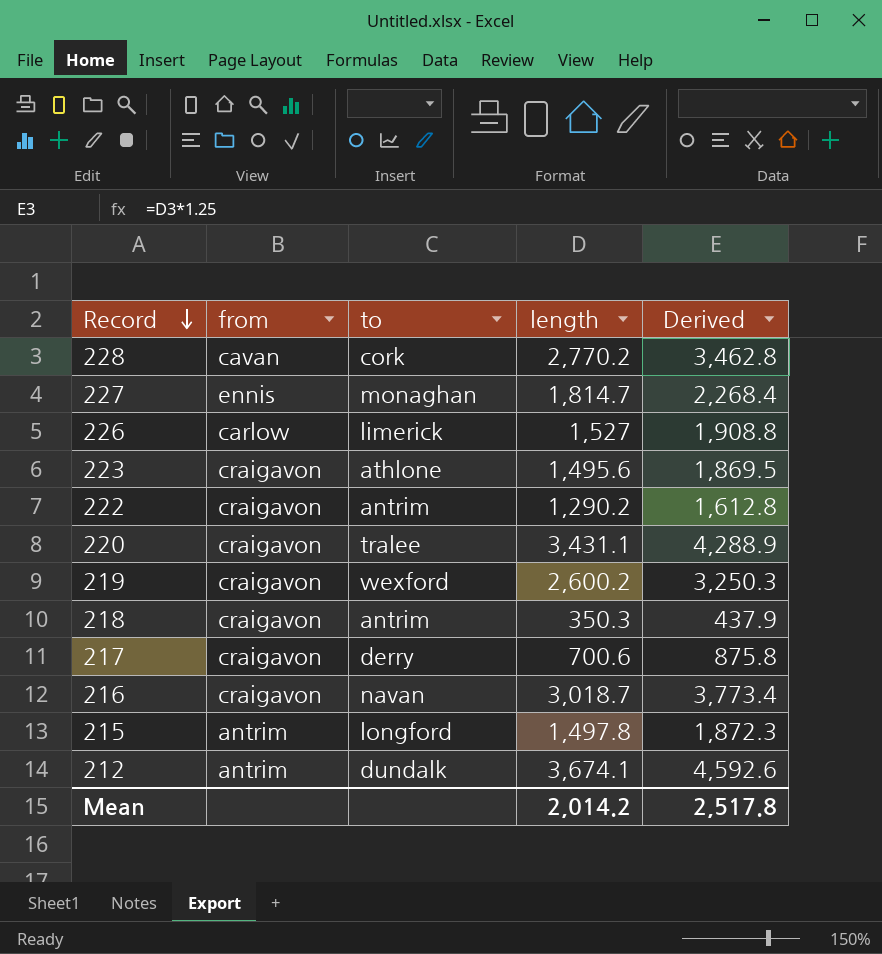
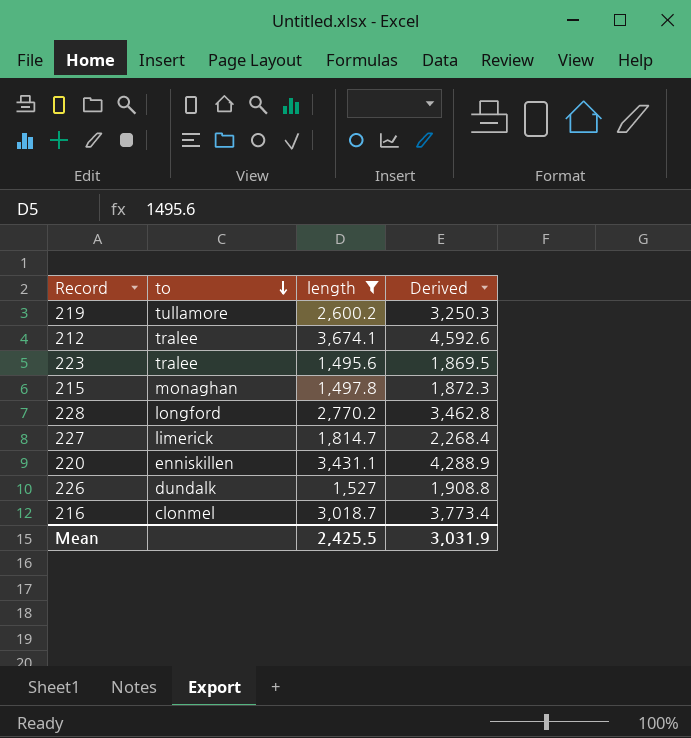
filter: none -> length >= 1,495.6
row order: Record descending -> to descending
column from | position: 2 -> none
219 | to: wexford -> tullamore
212 | to: dundalk -> tralee
223 | to: athlone -> tralee
215 | to: longford -> monaghan
228 | to: cork -> longford
227 | to: monaghan -> limerick
220 | to: tralee -> enniskillen
226 | to: limerick -> dundalk
216 | to: navan -> clonmel
Mean | length: 2,014.2 -> 2,425.5
Mean | Derived: 2,517.8 -> 3,031.9

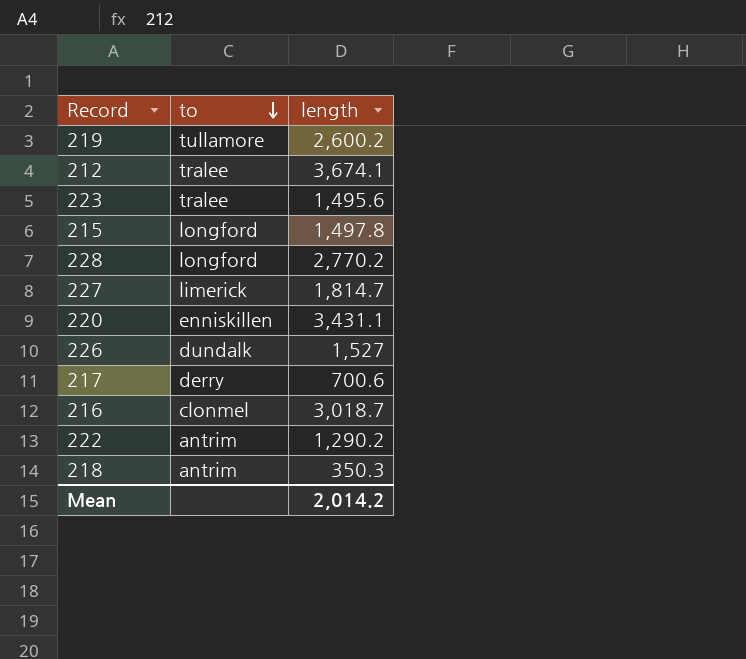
filter: length >= 1,495.6 -> none
column Derived | formula: [length] * 1.25 -> none
215 | to: monaghan -> longford
Mean | length: 2,425.5 -> 2,014.2

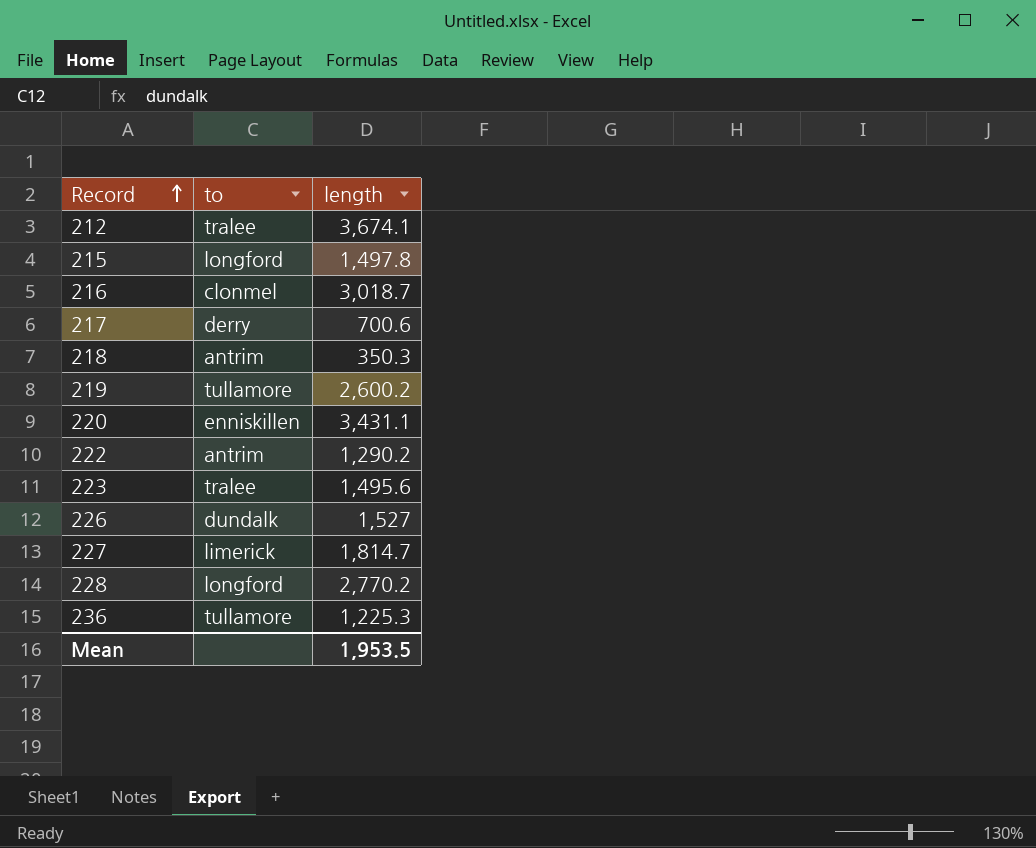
row order: to descending -> Record ascending
row 236: none -> tullamore | 1,225.3
Mean | length: 2,014.2 -> 1,953.5

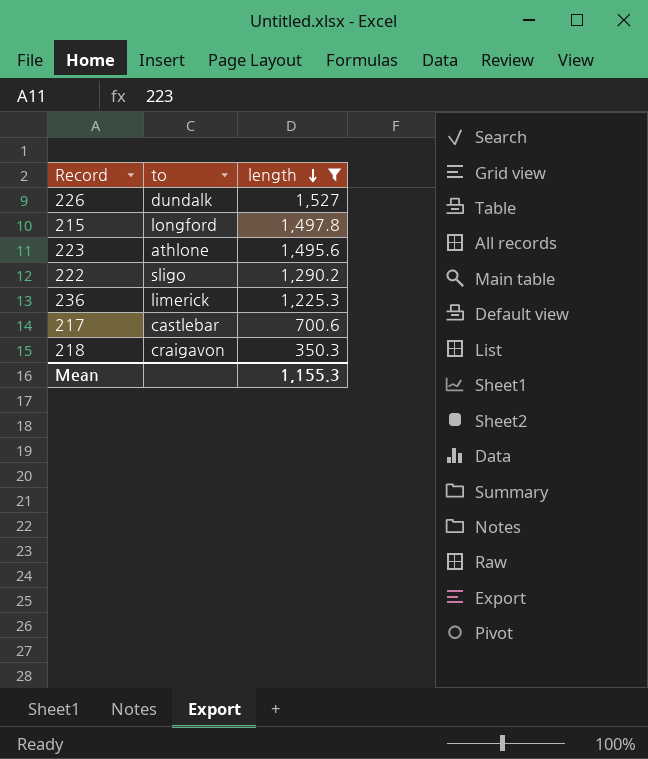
filter: none -> length <= 1,527
row order: Record ascending -> length descending
223 | to: tralee -> athlone
222 | to: antrim -> sligo
236 | to: tullamore -> limerick
217 | to: derry -> castlebar
218 | to: antrim -> craigavon
Mean | length: 1,953.5 -> 1,155.3

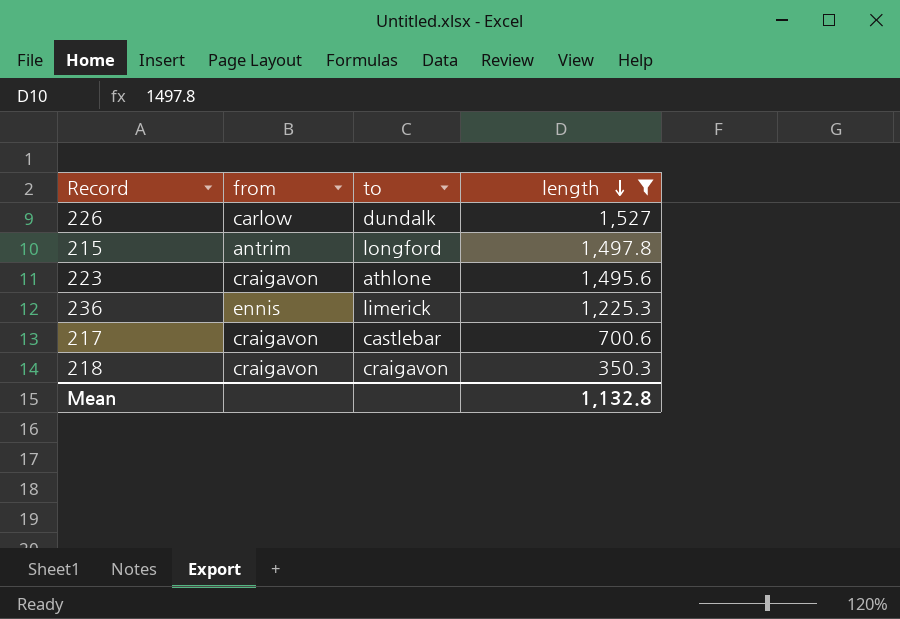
column from | position: none -> 2
row 222: sligo | 1,290.2 -> none
Mean | length: 1,155.3 -> 1,132.8

